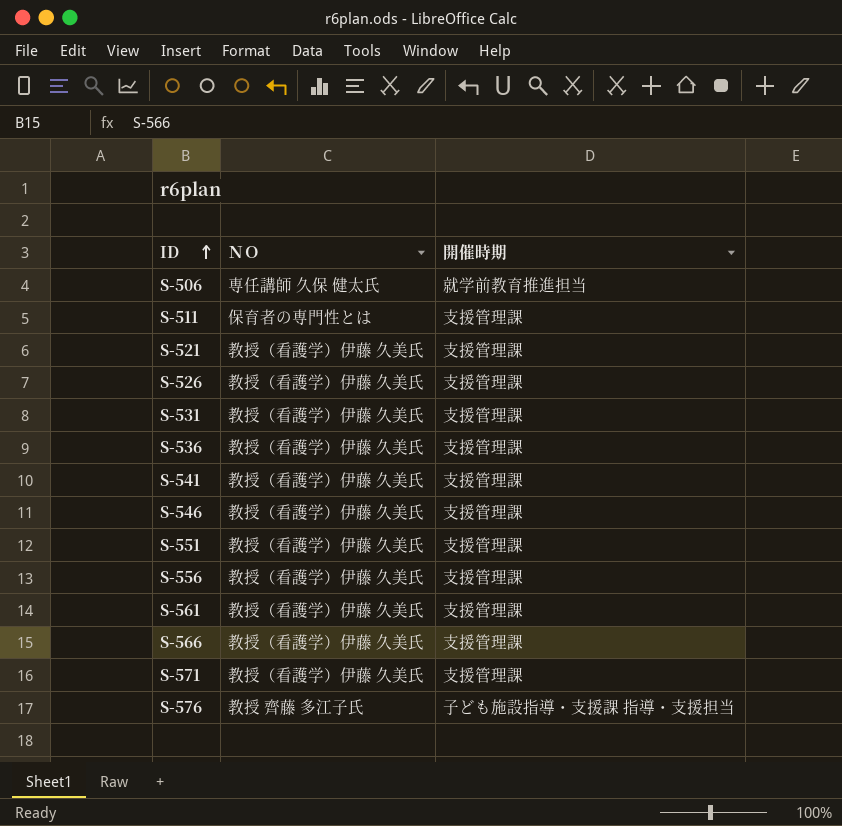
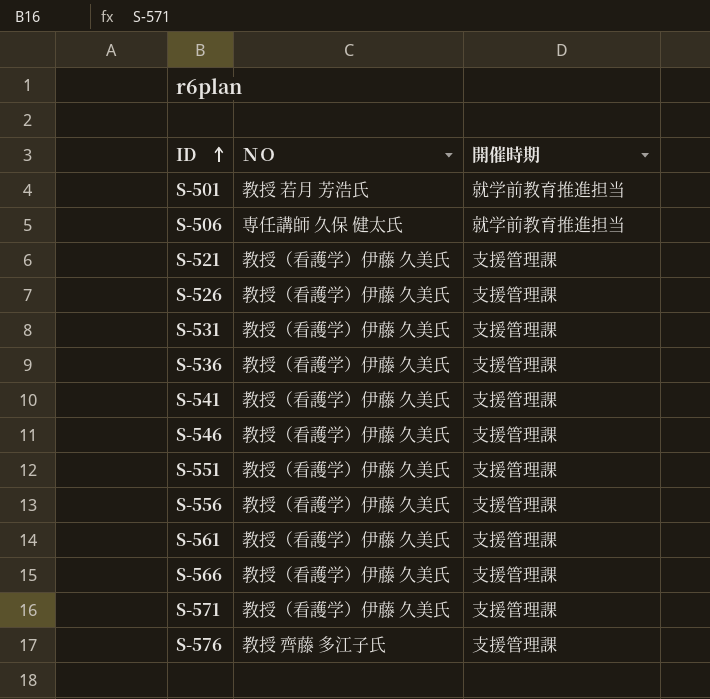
row S-511: 保育者の専門性とは | 支援管理課 -> none
row S-501: none -> 教授 若月 芳浩氏 | 就学前教育推進担当
S-576 | 開催時期: 子ども施設指導・支援課 指導・支援担当 -> 支援管理課

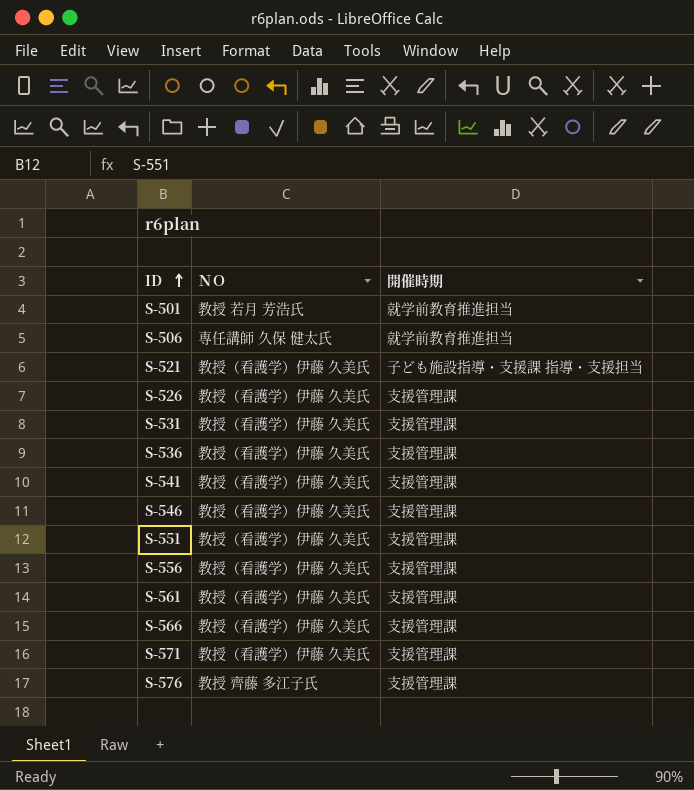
S-521 | 開催時期: 支援管理課 -> 子ども施設指導・支援課 指導・支援担当

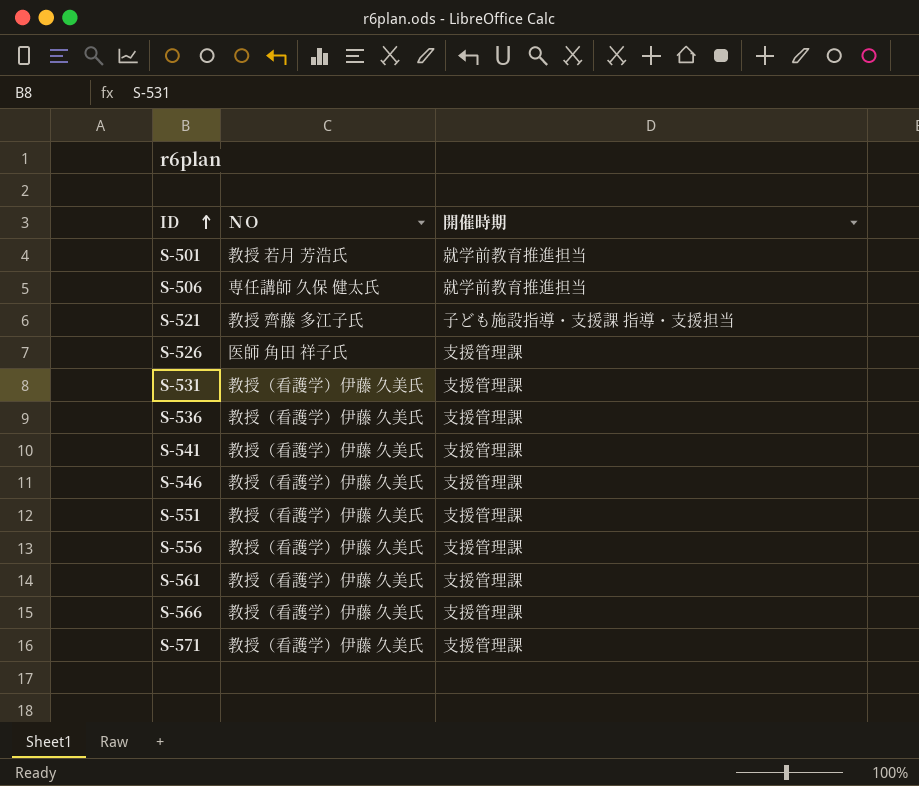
row S-576: 教授 齊藤 多江子氏 | 支援管理課 -> none
S-521 | ＮＯ: 教授（看護学）伊藤 久美氏 -> 教授 齊藤 多江子氏
S-526 | ＮＯ: 教授（看護学）伊藤 久美氏 -> 医師 角田 祥子氏

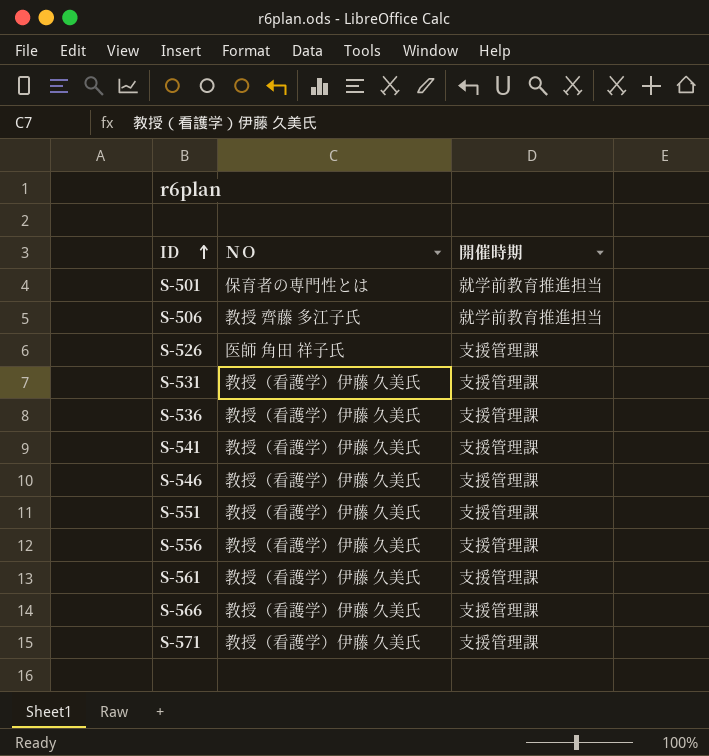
row S-521: 教授 齊藤 多江子氏 | 子ども施設指導・支援課 指導・支援担当 -> none
S-501 | ＮＯ: 教授 若月 芳浩氏 -> 保育者の専門性とは
S-506 | ＮＯ: 専任講師 久保 健太氏 -> 教授 齊藤 多江子氏

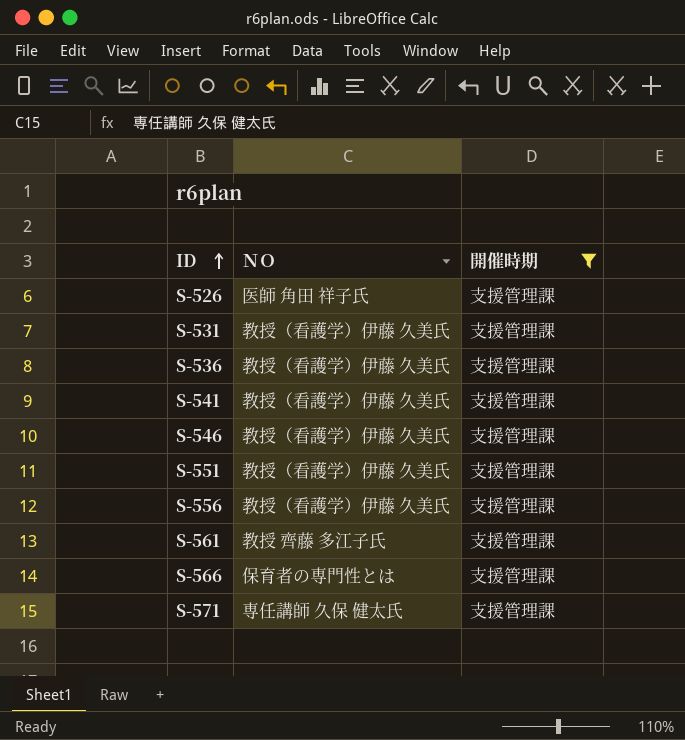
filter: none -> 開催時期 = 支援管理課
S-561 | ＮＯ: 教授（看護学）伊藤 久美氏 -> 教授 齊藤 多江子氏
S-566 | ＮＯ: 教授（看護学）伊藤 久美氏 -> 保育者の専門性とは
S-571 | ＮＯ: 教授（看護学）伊藤 久美氏 -> 専任講師 久保 健太氏

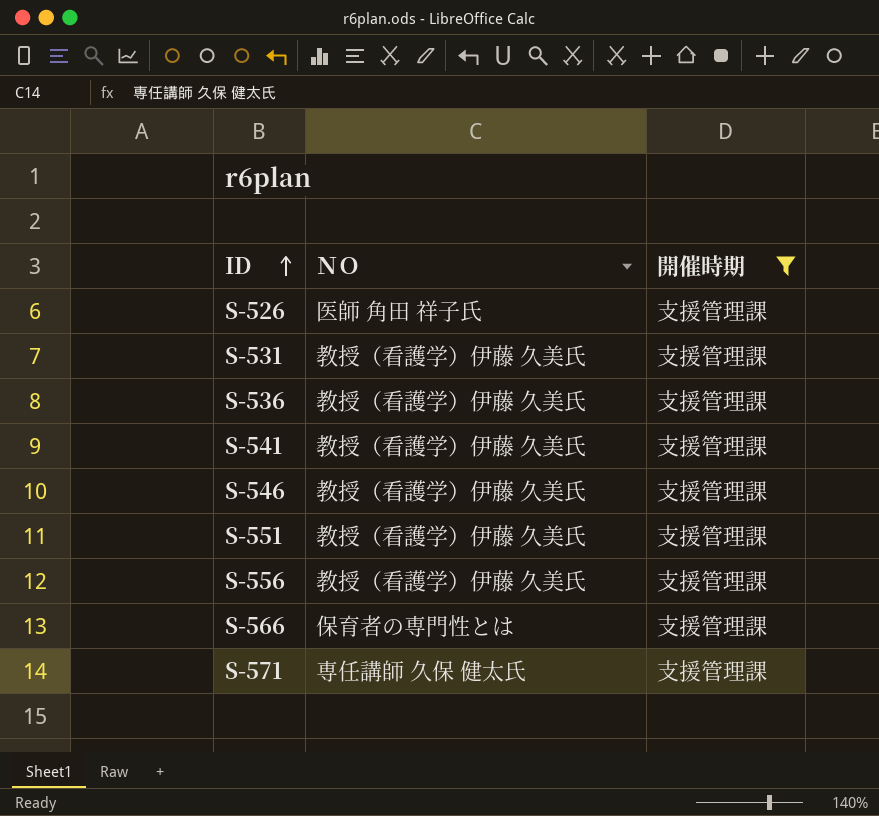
row S-561: 教授 齊藤 多江子氏 | 支援管理課 -> none

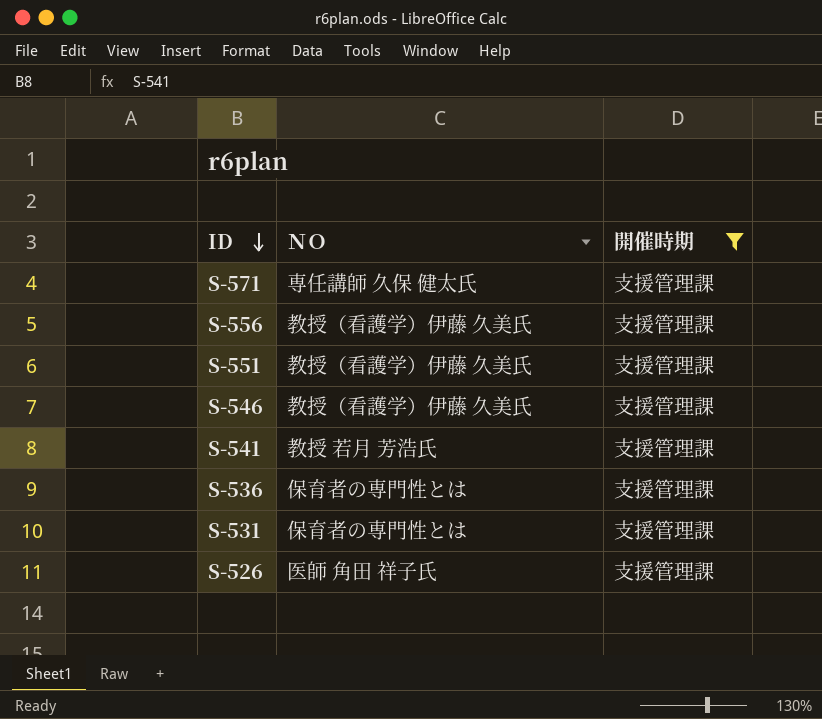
row order: ID ascending -> ID descending
row S-566: 保育者の専門性とは | 支援管理課 -> none
S-541 | ＮＯ: 教授（看護学）伊藤 久美氏 -> 教授 若月 芳浩氏
S-536 | ＮＯ: 教授（看護学）伊藤 久美氏 -> 保育者の専門性とは
S-531 | ＮＯ: 教授（看護学）伊藤 久美氏 -> 保育者の専門性とは

